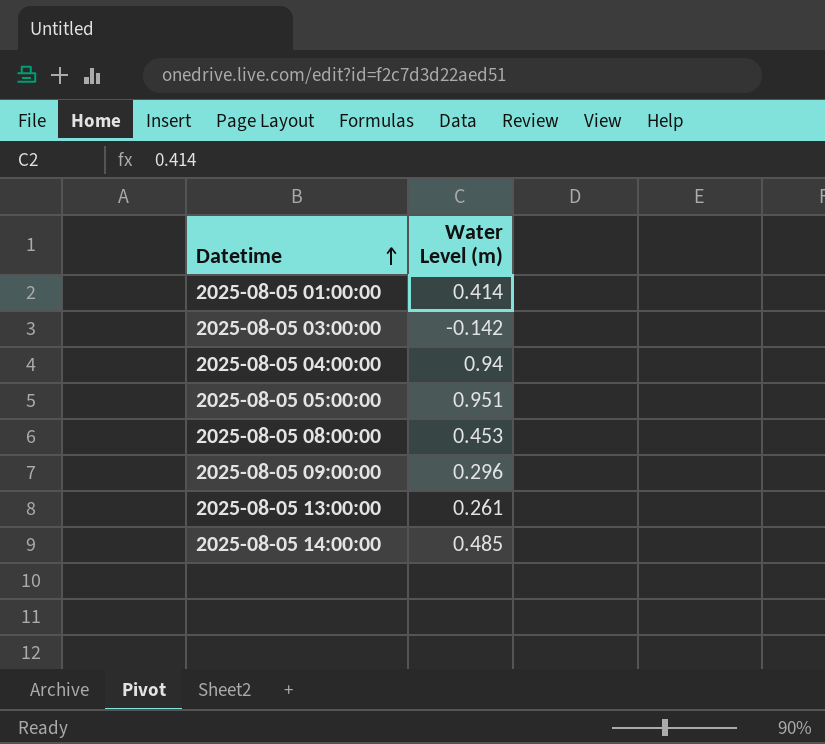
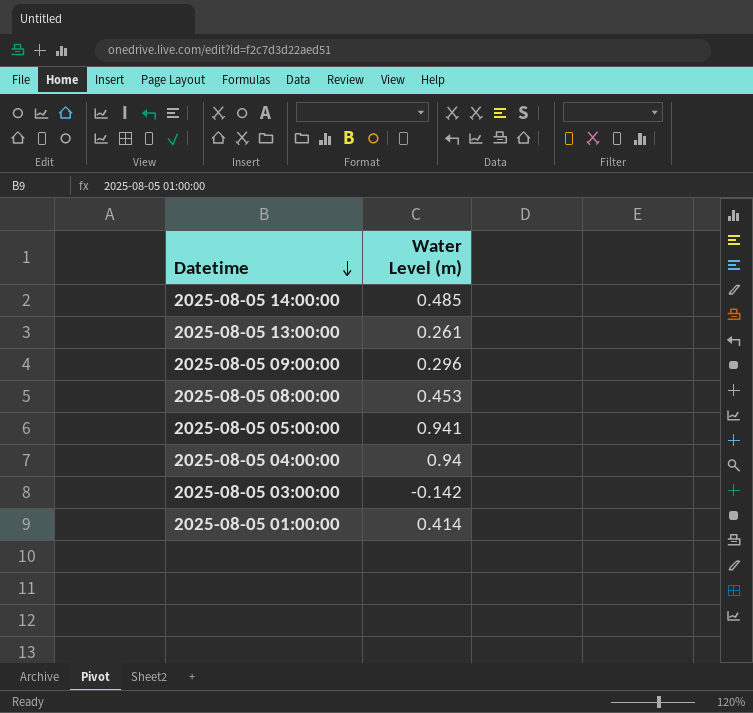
row order: Datetime ascending -> Datetime descending
2025-08-05 05:00:00 | Water Level (m): 0.951 -> 0.941

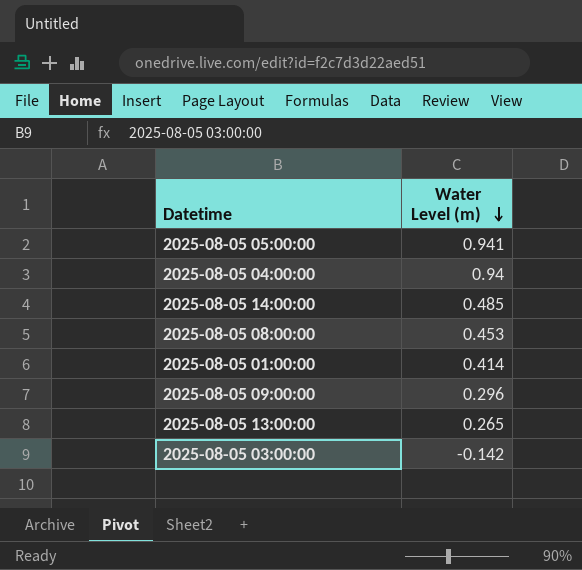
row order: Datetime descending -> Water Level (m) descending
2025-08-05 13:00:00 | Water Level (m): 0.261 -> 0.265

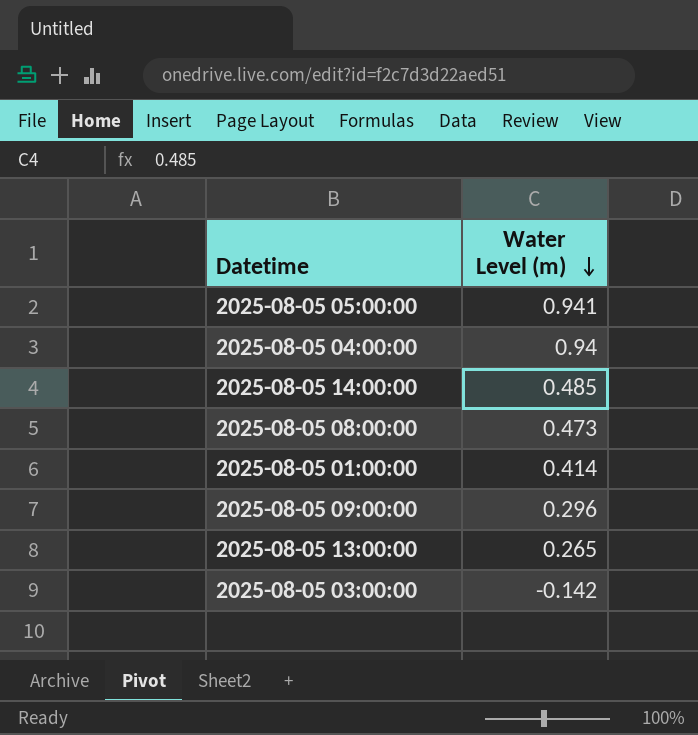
2025-08-05 08:00:00 | Water Level (m): 0.453 -> 0.473

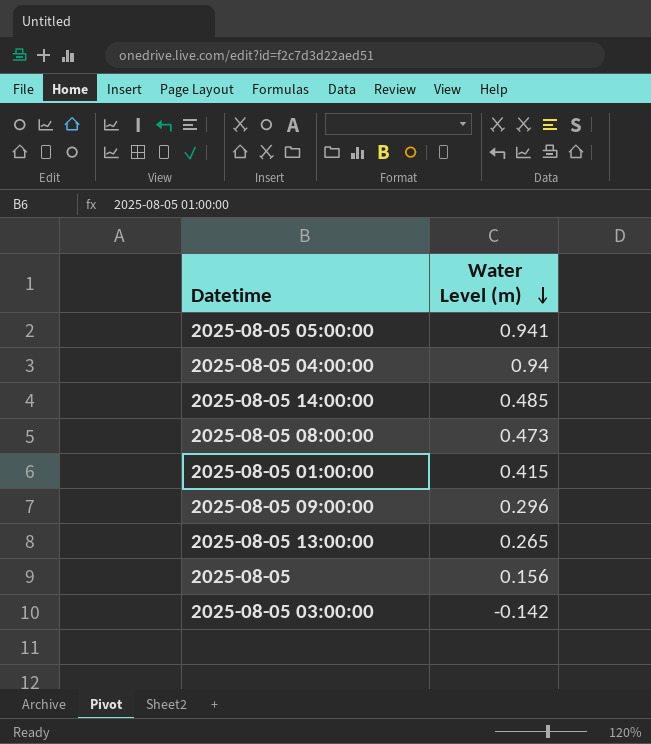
2025-08-05 01:00:00 | Water Level (m): 0.414 -> 0.415
row 2025-08-05: none -> 0.156

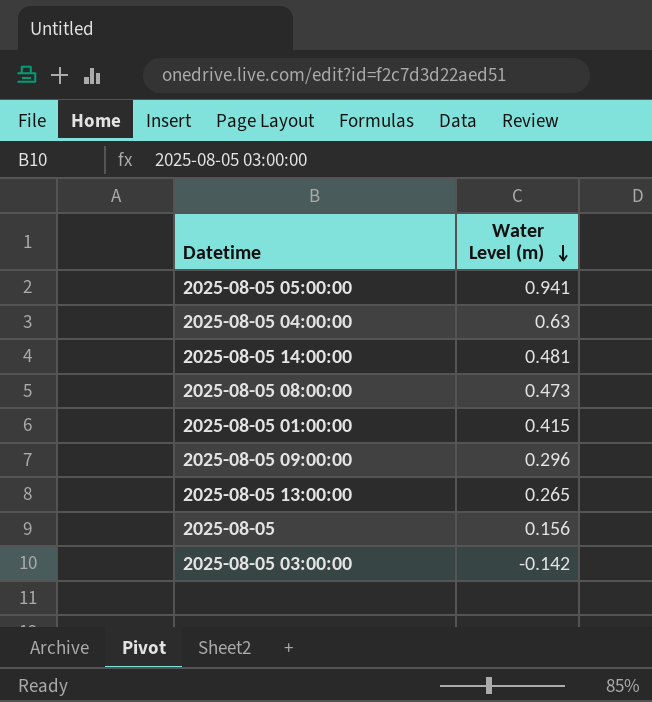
2025-08-05 04:00:00 | Water Level (m): 0.94 -> 0.63
2025-08-05 14:00:00 | Water Level (m): 0.485 -> 0.481

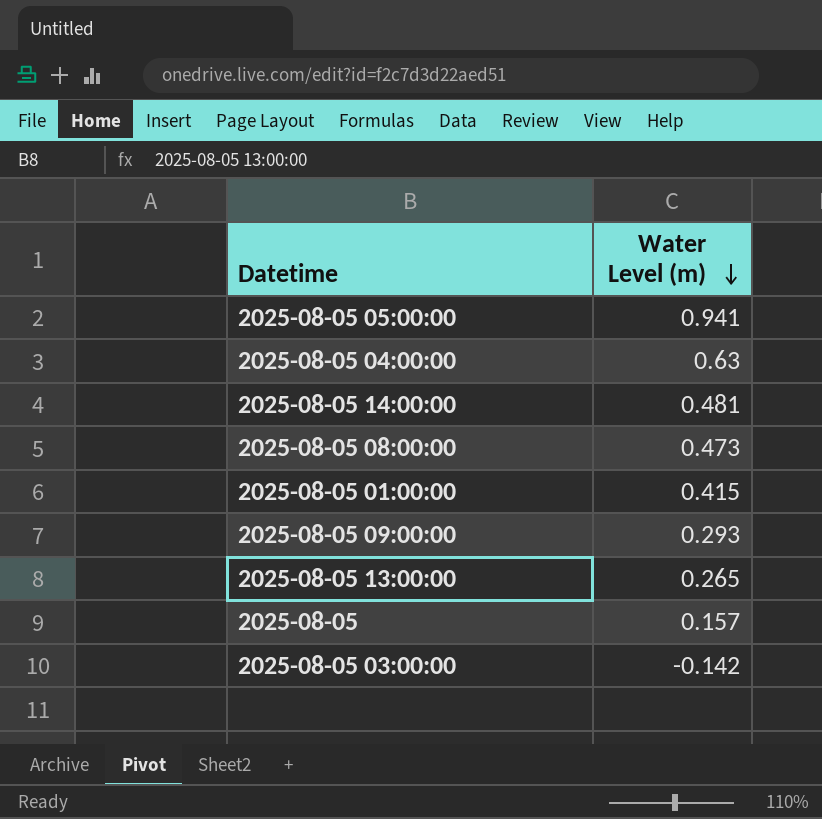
2025-08-05 09:00:00 | Water Level (m): 0.296 -> 0.293
2025-08-05 | Water Level (m): 0.156 -> 0.157

